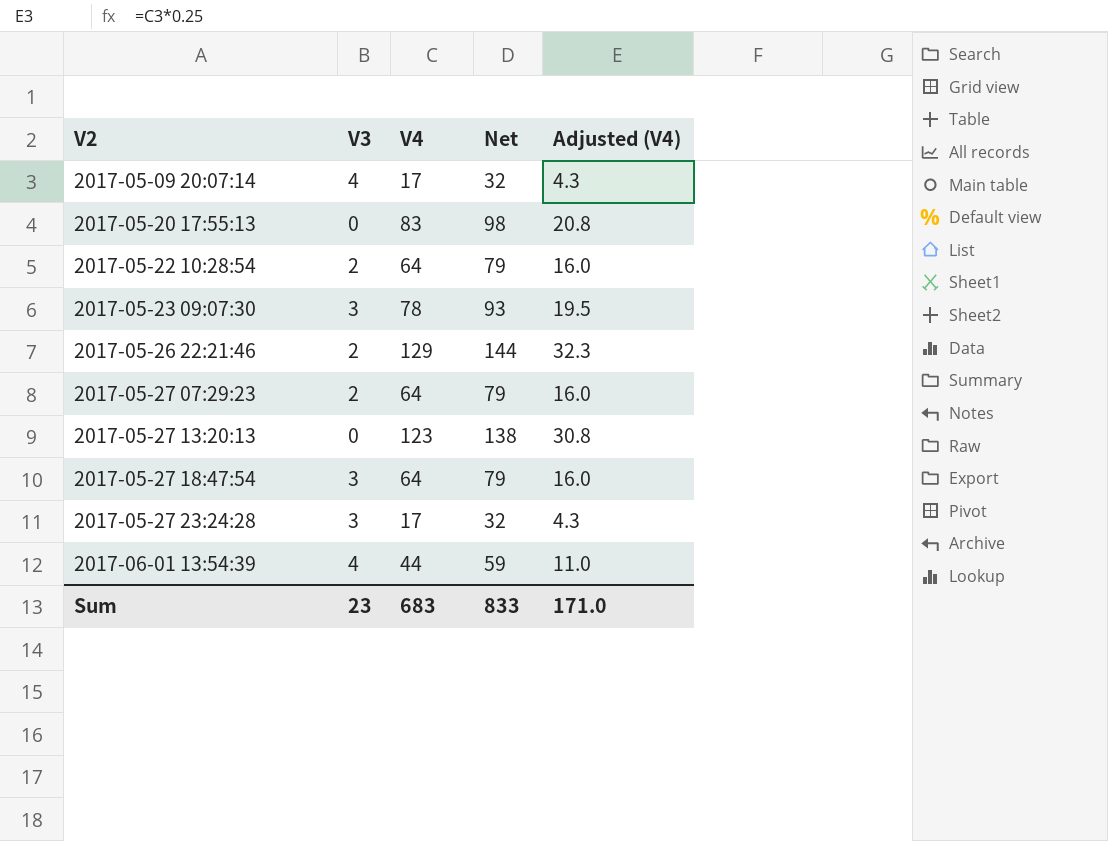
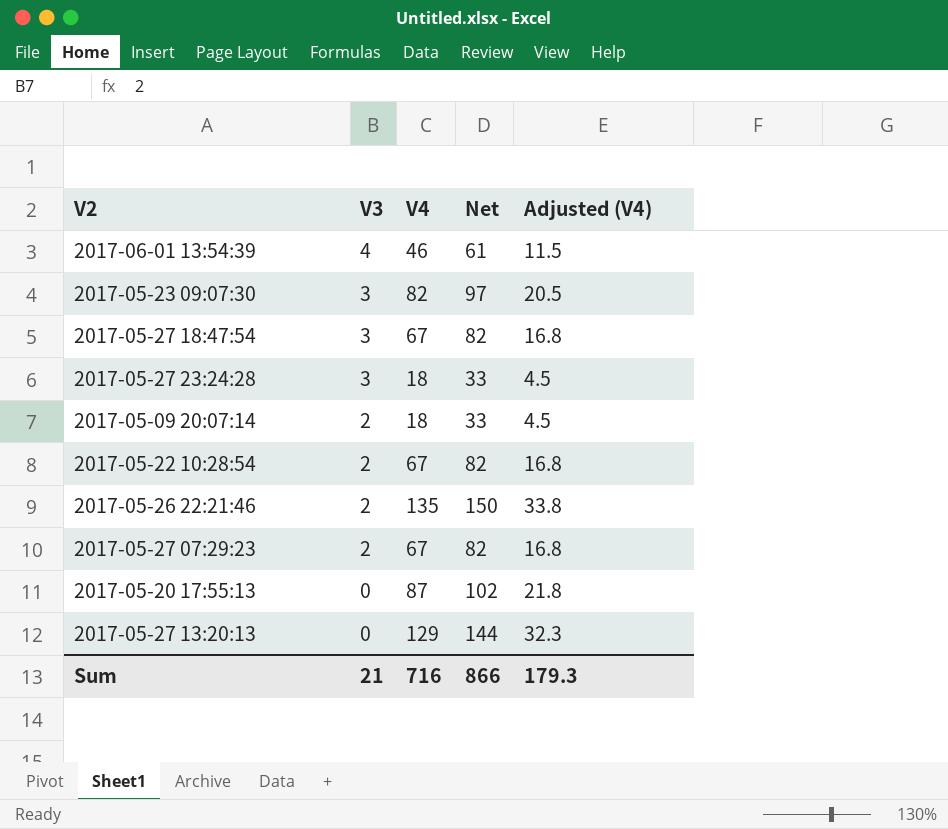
row order: V2 ascending -> V3 descending
2017-06-01 13:54:39 | V4: 44 -> 46
2017-06-01 13:54:39 | Net: 59 -> 61
2017-06-01 13:54:39 | Adjusted (V4): 11.0 -> 11.5
2017-05-23 09:07:30 | V4: 78 -> 82
2017-05-23 09:07:30 | Net: 93 -> 97
2017-05-23 09:07:30 | Adjusted (V4): 19.5 -> 20.5
2017-05-27 18:47:54 | V4: 64 -> 67
2017-05-27 18:47:54 | Net: 79 -> 82
2017-05-27 18:47:54 | Adjusted (V4): 16.0 -> 16.8
2017-05-27 23:24:28 | V4: 17 -> 18
2017-05-27 23:24:28 | Net: 32 -> 33
2017-05-27 23:24:28 | Adjusted (V4): 4.3 -> 4.5
2017-05-09 20:07:14 | V3: 4 -> 2
2017-05-09 20:07:14 | V4: 17 -> 18
2017-05-09 20:07:14 | Net: 32 -> 33
2017-05-09 20:07:14 | Adjusted (V4): 4.3 -> 4.5
2017-05-22 10:28:54 | V4: 64 -> 67
2017-05-22 10:28:54 | Net: 79 -> 82
2017-05-22 10:28:54 | Adjusted (V4): 16.0 -> 16.8
2017-05-26 22:21:46 | V4: 129 -> 135
2017-05-26 22:21:46 | Net: 144 -> 150
2017-05-26 22:21:46 | Adjusted (V4): 32.3 -> 33.8
2017-05-27 07:29:23 | V4: 64 -> 67
2017-05-27 07:29:23 | Net: 79 -> 82
2017-05-27 07:29:23 | Adjusted (V4): 16.0 -> 16.8
2017-05-20 17:55:13 | V4: 83 -> 87
2017-05-20 17:55:13 | Net: 98 -> 102
2017-05-20 17:55:13 | Adjusted (V4): 20.8 -> 21.8
2017-05-27 13:20:13 | V4: 123 -> 129
2017-05-27 13:20:13 | Net: 138 -> 144
2017-05-27 13:20:13 | Adjusted (V4): 30.8 -> 32.3
Sum | V3: 23 -> 21
Sum | V4: 683 -> 716
Sum | Net: 833 -> 866
Sum | Adjusted (V4): 171.0 -> 179.3

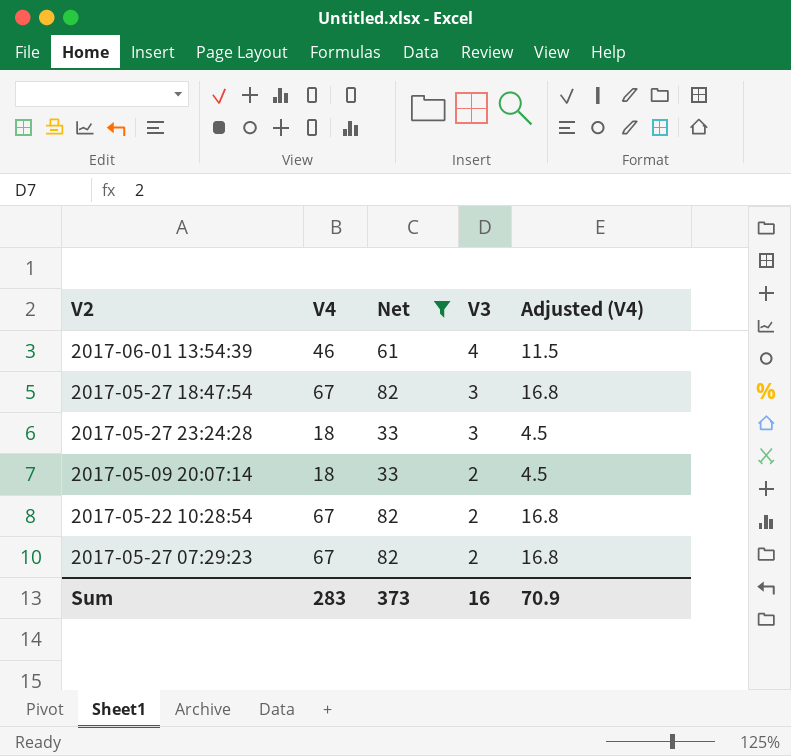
filter: none -> Net <= 82
column V3 | position: 2 -> 4
Sum | V4: 716 -> 283
Sum | Net: 866 -> 373
Sum | V3: 21 -> 16
Sum | Adjusted (V4): 179.3 -> 70.9

